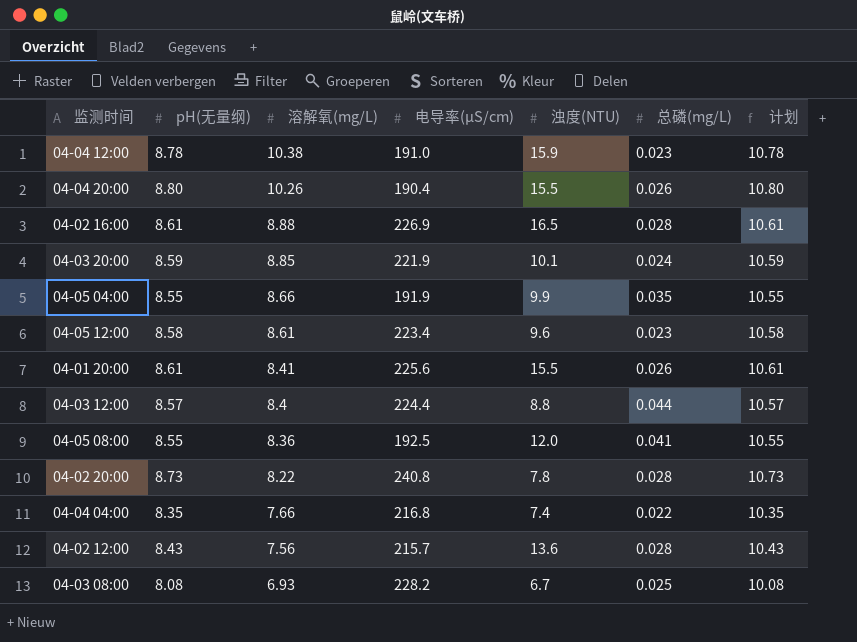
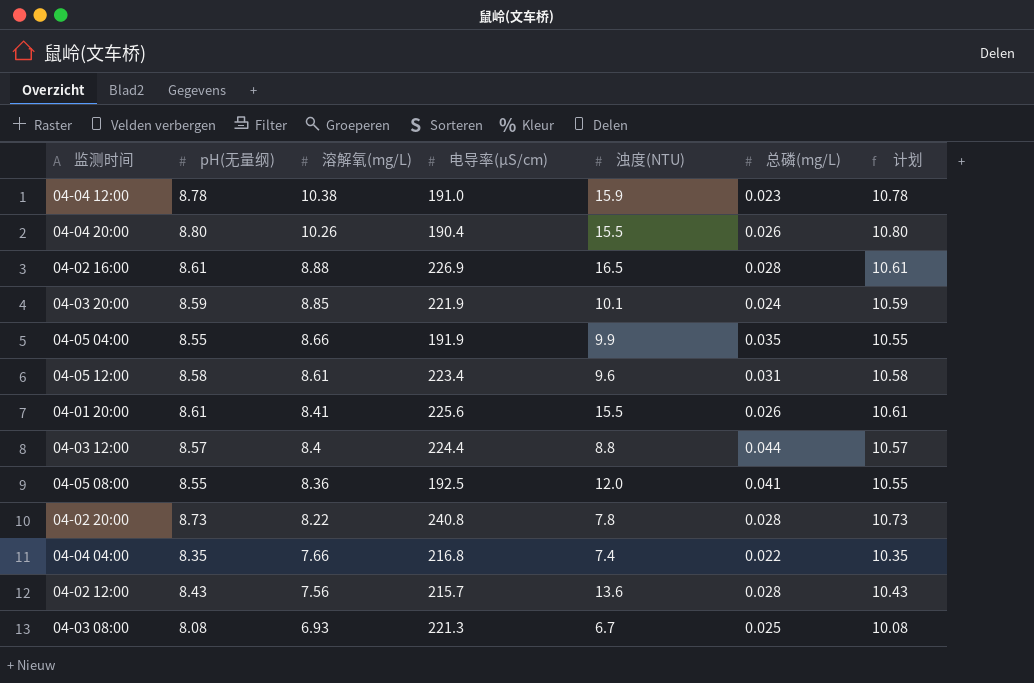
04-05 12:00 | 总磷(mg/L): 0.023 -> 0.031
04-03 08:00 | 电导率(μS/cm): 228.2 -> 221.3

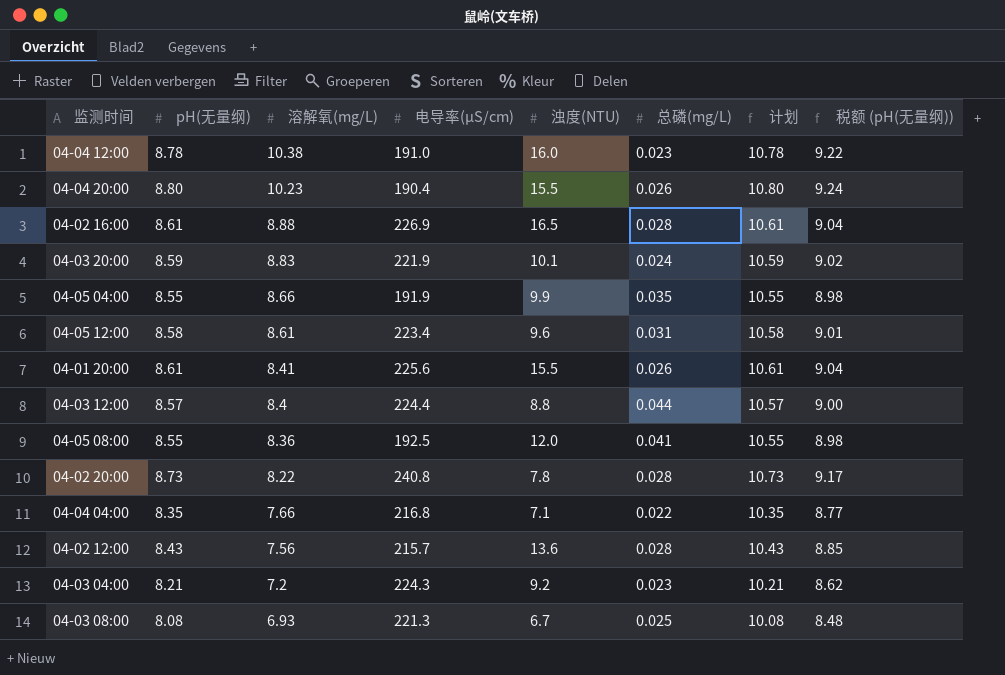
column 税额 (pH(无量纲)) | formula: none -> [pH(无量纲)] * 1.05
04-04 12:00 | 浊度(NTU): 15.9 -> 16.0
04-04 20:00 | 溶解氧(mg/L): 10.26 -> 10.23
04-03 20:00 | 溶解氧(mg/L): 8.85 -> 8.83
04-04 04:00 | 浊度(NTU): 7.4 -> 7.1
row 04-03 04:00: none -> 8.21 | 7.2 | 224.3 | 9.2 | 0.023 | 10.21 | 8.62

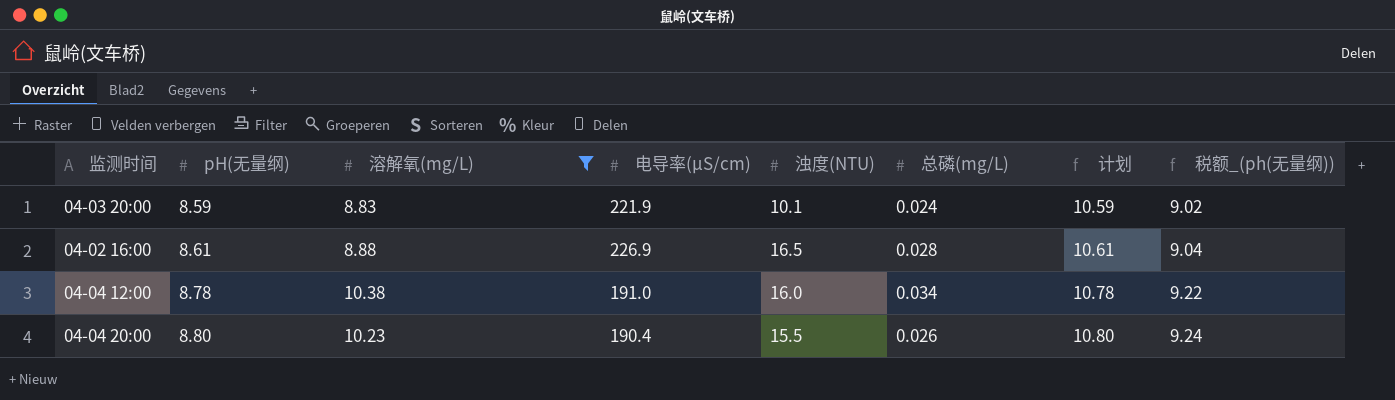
filter: none -> 溶解氧(mg/L) >= 8.83
row order: 溶解氧(mg/L) descending -> pH(无量纲) ascending
column name: 税额 (pH(无量纲)) -> 税额_(ph(无量纲))
04-04 12:00 | 总磷(mg/L): 0.023 -> 0.034

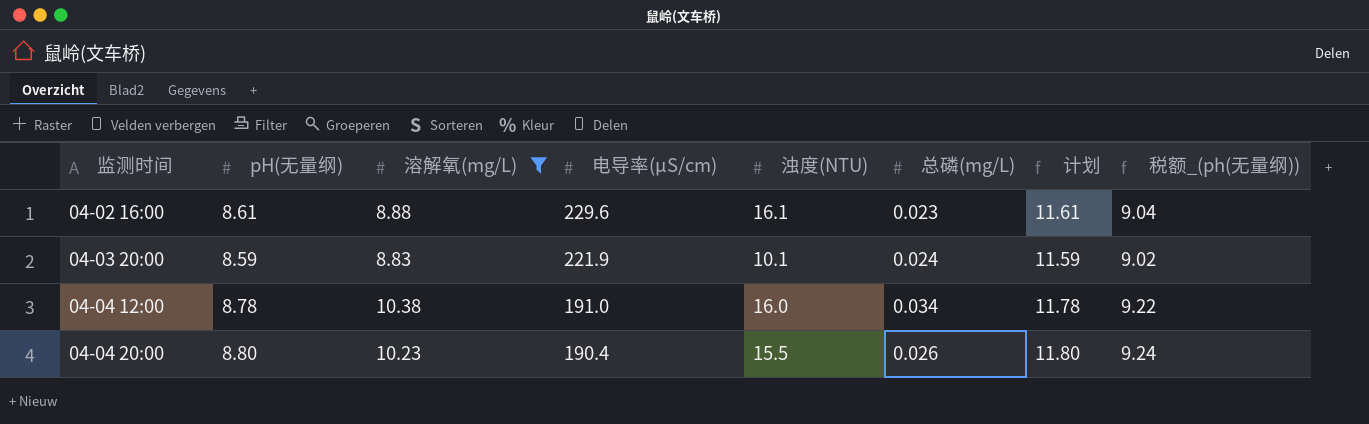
row order: pH(无量纲) ascending -> 监测时间 ascending
column 计划 | formula: [pH(无量纲)] + 2 -> [pH(无量纲)] + 3
04-02 16:00 | 电导率(μS/cm): 226.9 -> 229.6
04-02 16:00 | 浊度(NTU): 16.5 -> 16.1
04-02 16:00 | 总磷(mg/L): 0.028 -> 0.023

